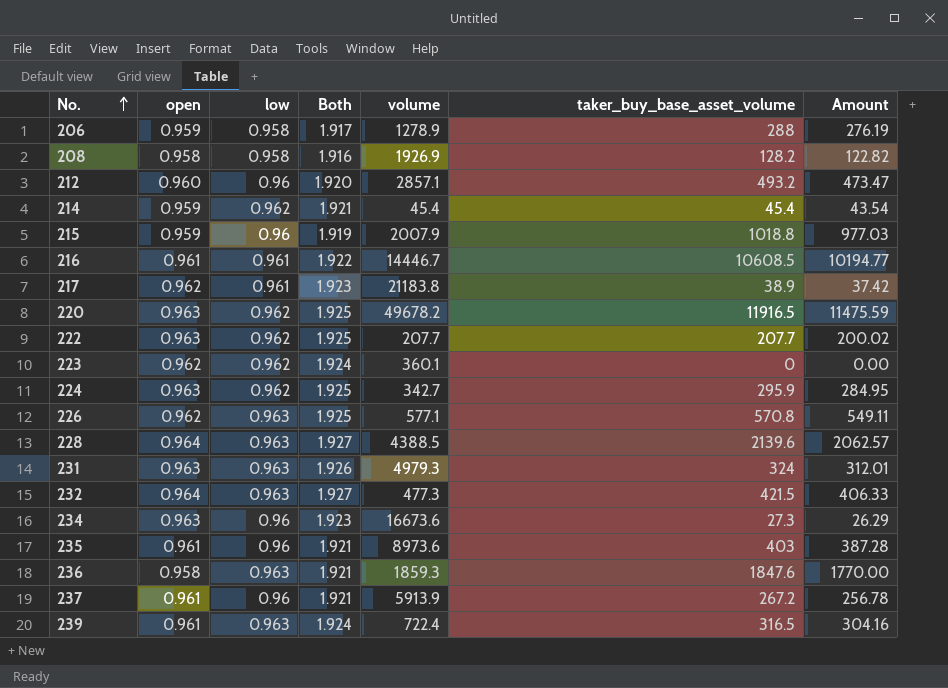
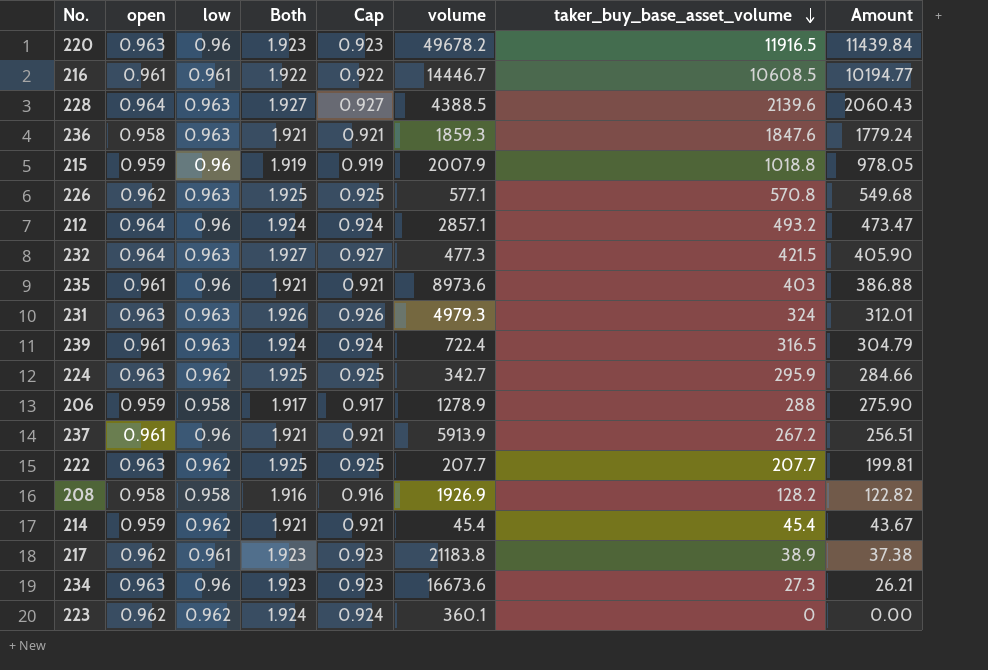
row order: No. ascending -> taker_buy_base_asset_volume descending
column Cap | formula: none -> [Both] - 1
column Amount | formula: [open] * [taker_buy_base_asset_volume] -> [low] * [taker_buy_base_asset_volume]
220 | low: 0.962 -> 0.96
220 | Both: 1.925 -> 1.923
212 | open: 0.960 -> 0.964
212 | Both: 1.920 -> 1.924

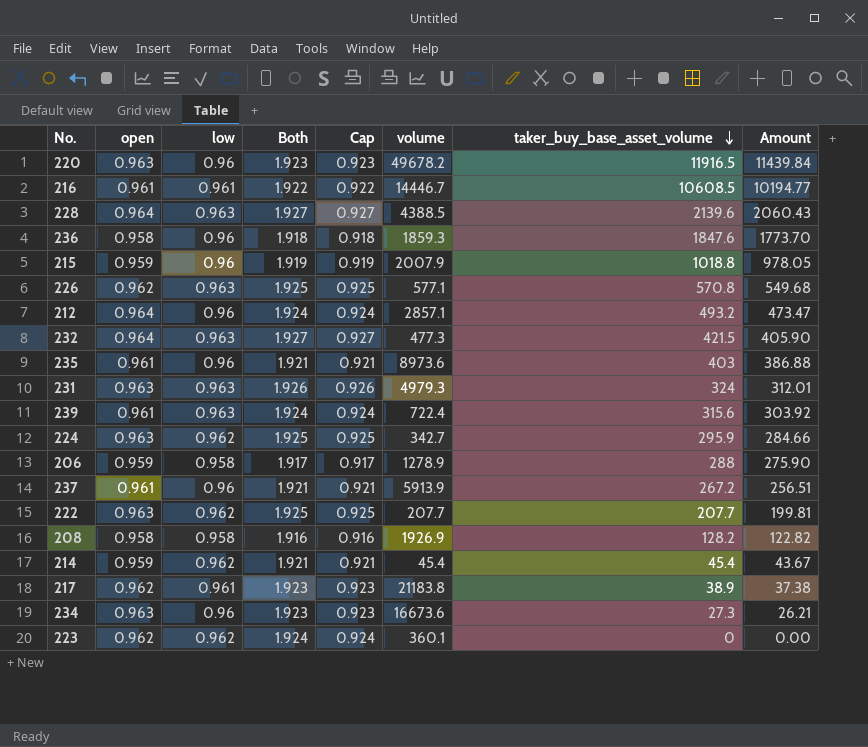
236 | low: 0.963 -> 0.96
236 | Both: 1.921 -> 1.918
236 | Cap: 0.921 -> 0.918
236 | Amount: 1779.24 -> 1773.70
239 | taker_buy_base_asset_volume: 316.5 -> 315.6
239 | Amount: 304.79 -> 303.92

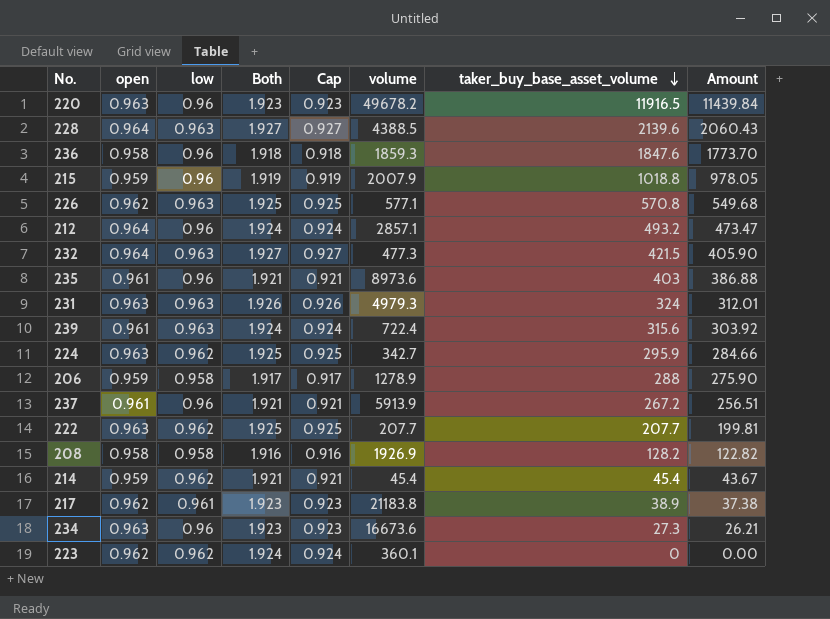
row 216: 0.961 | 0.961 | 1.922 | 0.922 | 14446.7 | 10608.5 | 10194.77 -> none

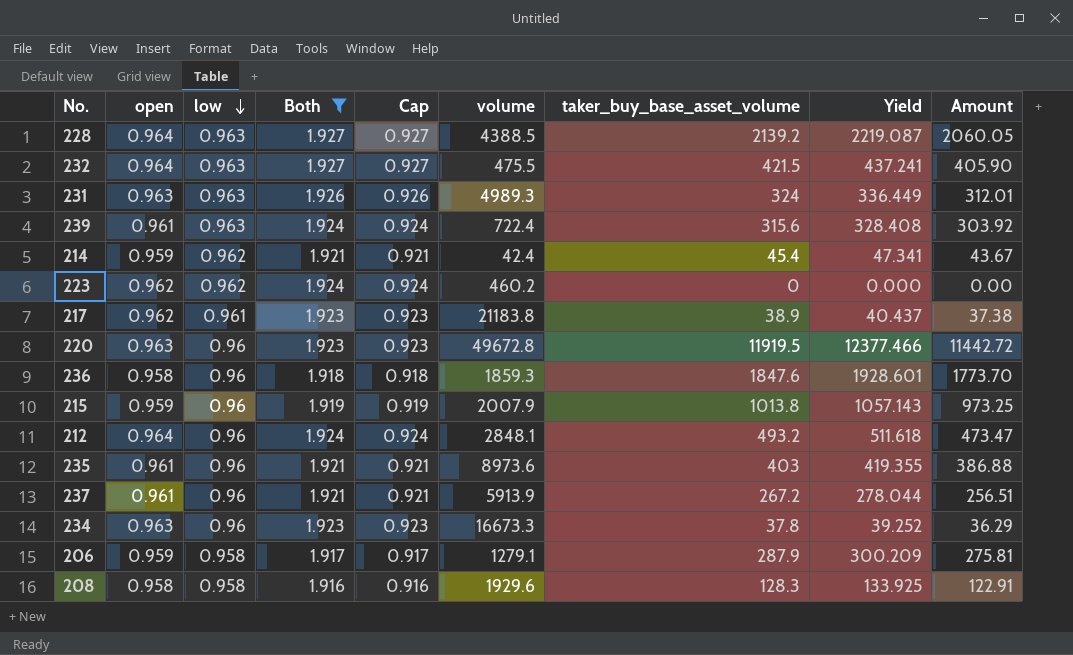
filter: none -> Both != 1.925
row order: taker_buy_base_asset_volume descending -> low descending
column Yield | formula: none -> [taker_buy_base_asset_volume] / [open]
228 | taker_buy_base_asset_volume: 2139.6 -> 2139.2
228 | Amount: 2060.43 -> 2060.05
232 | volume: 477.3 -> 475.5
231 | volume: 4979.3 -> 4989.3
214 | volume: 45.4 -> 42.4
223 | volume: 360.1 -> 460.2
220 | volume: 49678.2 -> 49672.8
220 | taker_buy_base_asset_volume: 11916.5 -> 11919.5
220 | Amount: 11439.84 -> 11442.72
215 | taker_buy_base_asset_volume: 1018.8 -> 1013.8
215 | Amount: 978.05 -> 973.25
212 | volume: 2857.1 -> 2848.1
234 | volume: 16673.6 -> 16673.3
234 | taker_buy_base_asset_volume: 27.3 -> 37.8
234 | Amount: 26.21 -> 36.29
206 | volume: 1278.9 -> 1279.1
206 | taker_buy_base_asset_volume: 288 -> 287.9
206 | Amount: 275.90 -> 275.81
208 | volume: 1926.9 -> 1929.6
208 | taker_buy_base_asset_volume: 128.2 -> 128.3
208 | Amount: 122.82 -> 122.91

